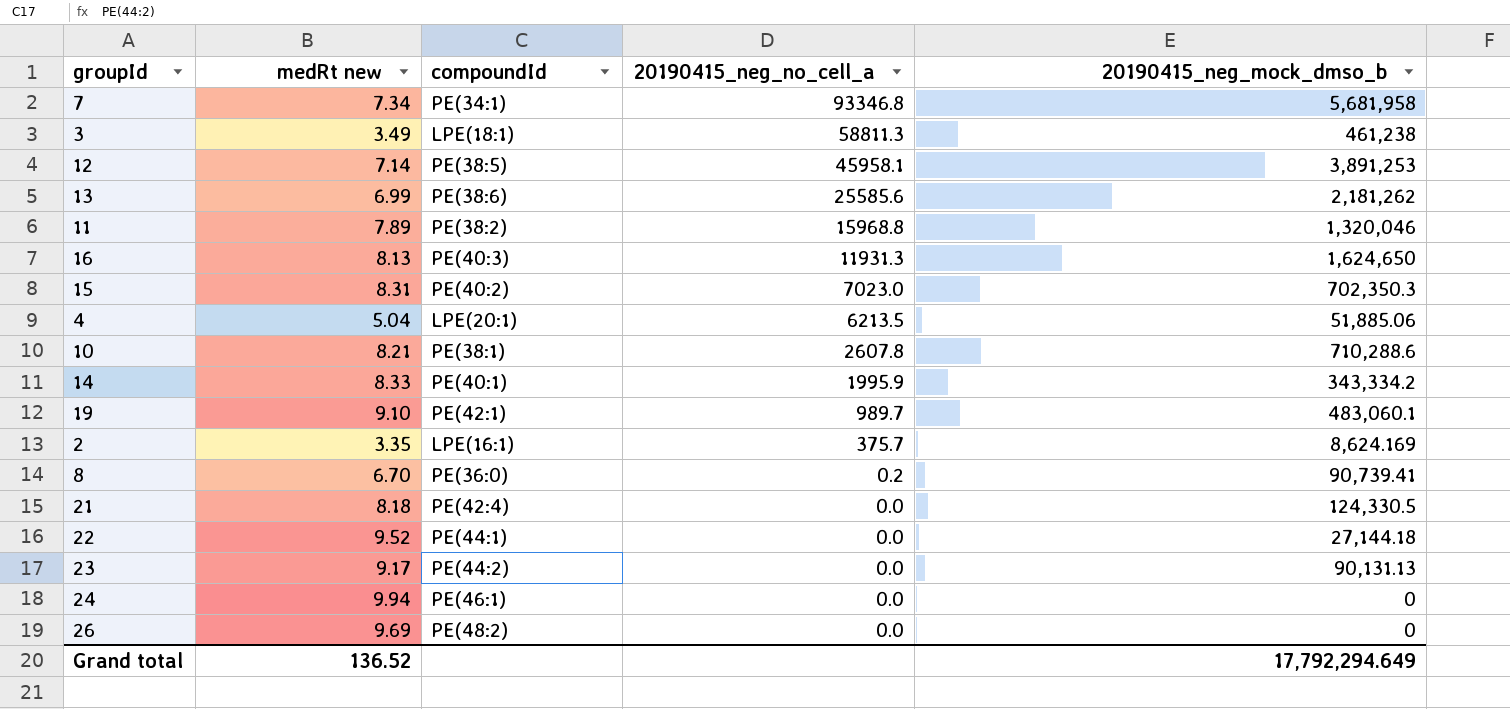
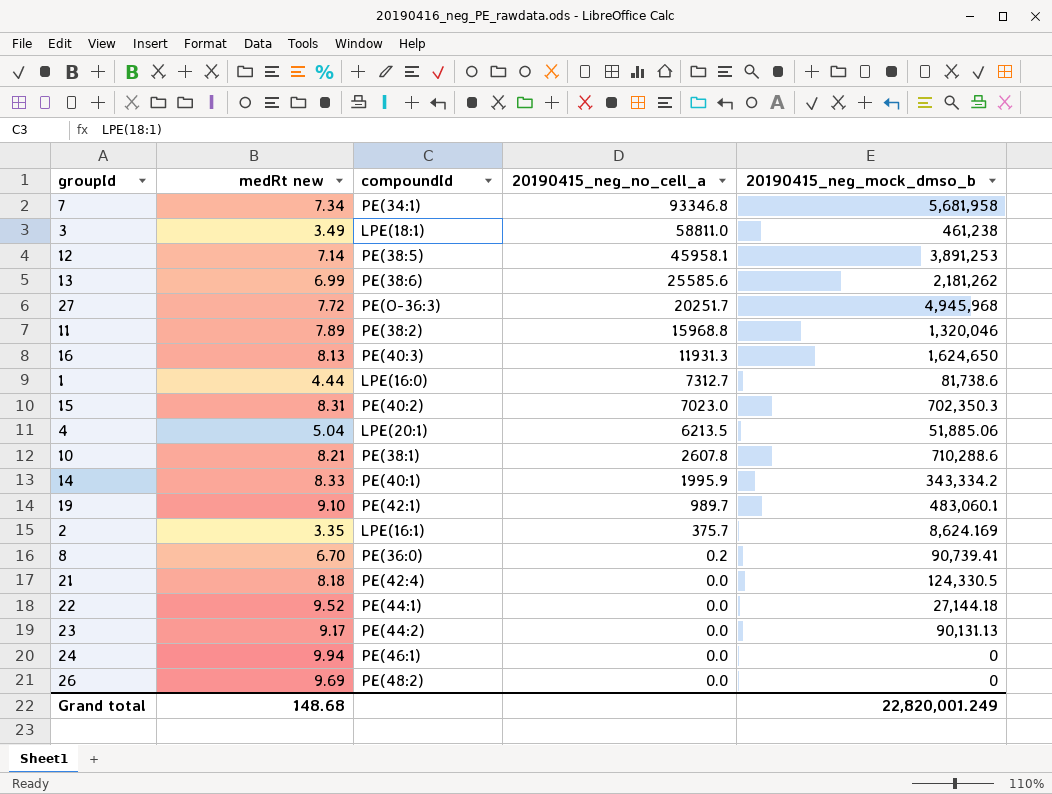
3 | 20190415_neg_no_cell_a: 58811.3 -> 58811.0
row 27: none -> 7.72 | PE(O-36:3) | 20251.7 | 4,945,968
row 1: none -> 4.44 | LPE(16:0) | 7312.7 | 81,738.6
Grand total | medRt new: 136.52 -> 148.68
Grand total | 20190415_neg_mock_dmso_b: 17,792,294.649 -> 22,820,001.249

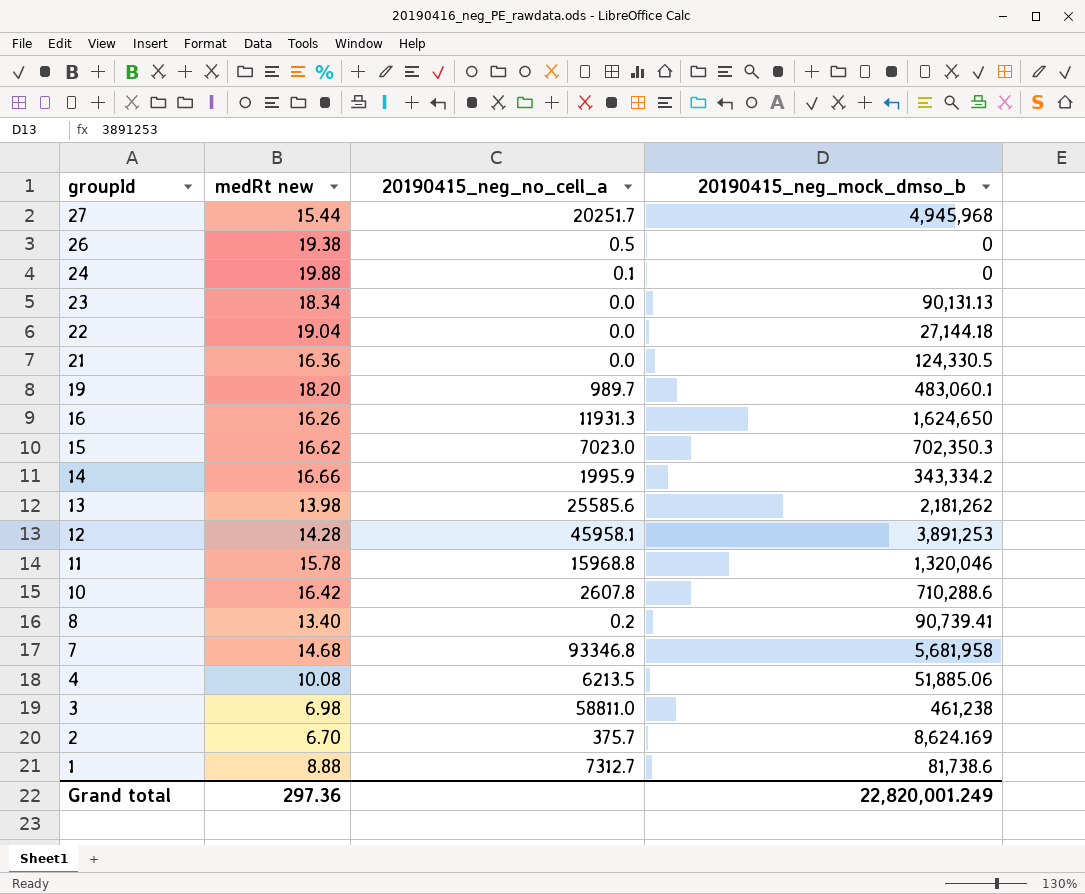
row order: 20190415_neg_no_cell_a descending -> groupId descending
column compoundId | position: 3 -> none
27 | medRt new: 7.72 -> 15.44
26 | medRt new: 9.69 -> 19.38
26 | 20190415_neg_no_cell_a: 0.0 -> 0.5
24 | medRt new: 9.94 -> 19.88
24 | 20190415_neg_no_cell_a: 0.0 -> 0.1
23 | medRt new: 9.17 -> 18.34
22 | medRt new: 9.52 -> 19.04
21 | medRt new: 8.18 -> 16.36
19 | medRt new: 9.10 -> 18.20
16 | medRt new: 8.13 -> 16.26
15 | medRt new: 8.31 -> 16.62
14 | medRt new: 8.33 -> 16.66
13 | medRt new: 6.99 -> 13.98
12 | medRt new: 7.14 -> 14.28
11 | medRt new: 7.89 -> 15.78
10 | medRt new: 8.21 -> 16.42
8 | medRt new: 6.70 -> 13.40
7 | medRt new: 7.34 -> 14.68
4 | medRt new: 5.04 -> 10.08
3 | medRt new: 3.49 -> 6.98
2 | medRt new: 3.35 -> 6.70
1 | medRt new: 4.44 -> 8.88
Grand total | medRt new: 148.68 -> 297.36

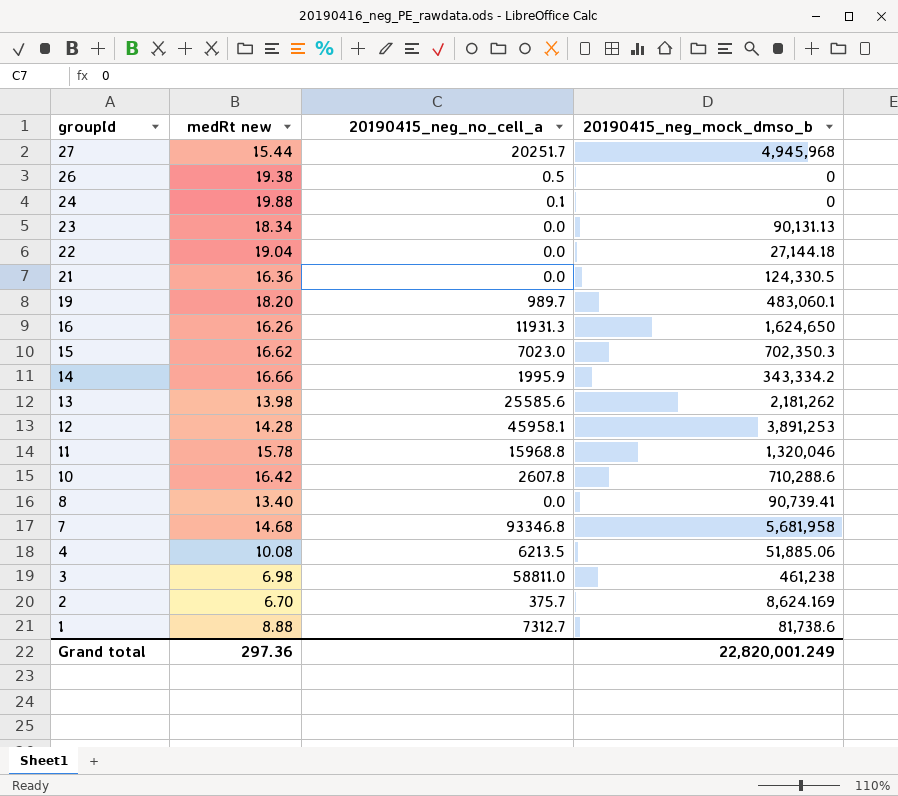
8 | 20190415_neg_no_cell_a: 0.2 -> 0.0

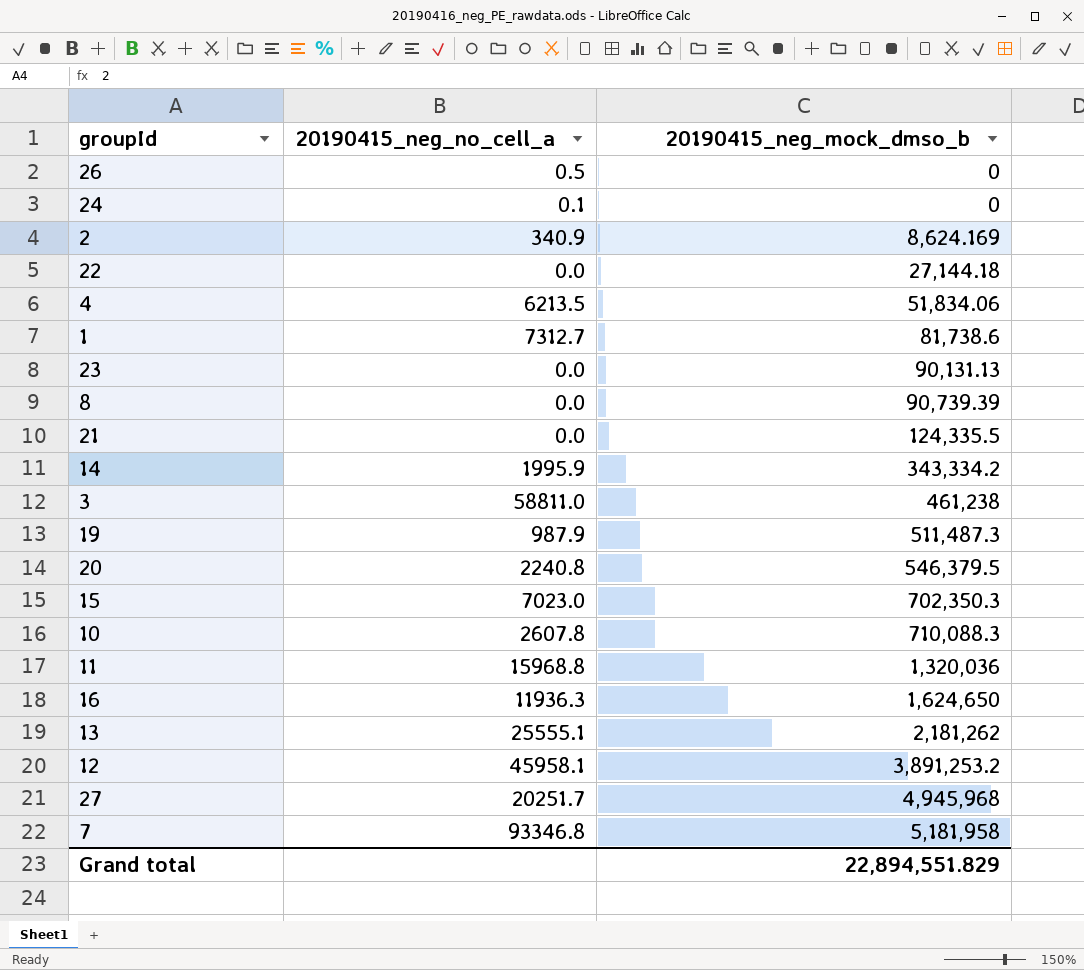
row order: groupId descending -> 20190415_neg_mock_dmso_b ascending
column medRt new | position: 2 -> none
2 | 20190415_neg_no_cell_a: 375.7 -> 340.9
4 | 20190415_neg_mock_dmso_b: 51,885.06 -> 51,834.06
8 | 20190415_neg_mock_dmso_b: 90,739.41 -> 90,739.39
21 | 20190415_neg_mock_dmso_b: 124,330.5 -> 124,335.5
19 | 20190415_neg_no_cell_a: 989.7 -> 987.9
19 | 20190415_neg_mock_dmso_b: 483,060.1 -> 511,487.3
row 20: none -> 2240.8 | 546,379.5
10 | 20190415_neg_mock_dmso_b: 710,288.6 -> 710,088.3
11 | 20190415_neg_mock_dmso_b: 1,320,046 -> 1,320,036
16 | 20190415_neg_no_cell_a: 11931.3 -> 11936.3
13 | 20190415_neg_no_cell_a: 25585.6 -> 25555.1
12 | 20190415_neg_mock_dmso_b: 3,891,253 -> 3,891,253.2
7 | 20190415_neg_mock_dmso_b: 5,681,958 -> 5,181,958
Grand total | 20190415_neg_mock_dmso_b: 22,820,001.249 -> 22,894,551.829

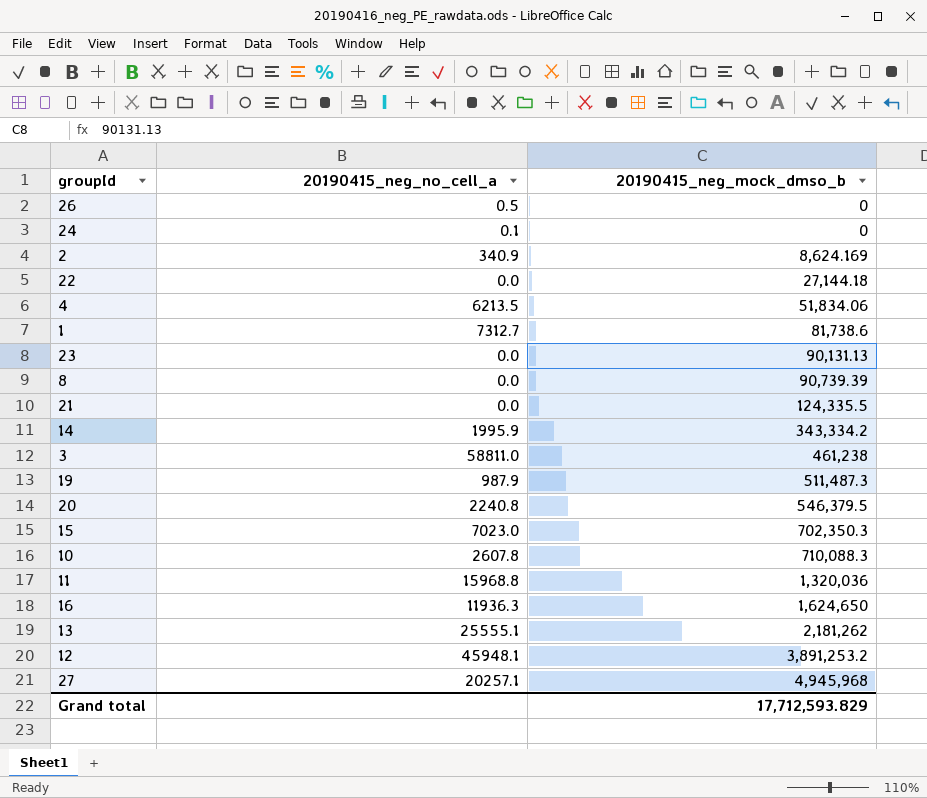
row 7: 93346.8 | 5,181,958 -> none
12 | 20190415_neg_no_cell_a: 45958.1 -> 45948.1
27 | 20190415_neg_no_cell_a: 20251.7 -> 20257.1
Grand total | 20190415_neg_mock_dmso_b: 22,894,551.829 -> 17,712,593.829

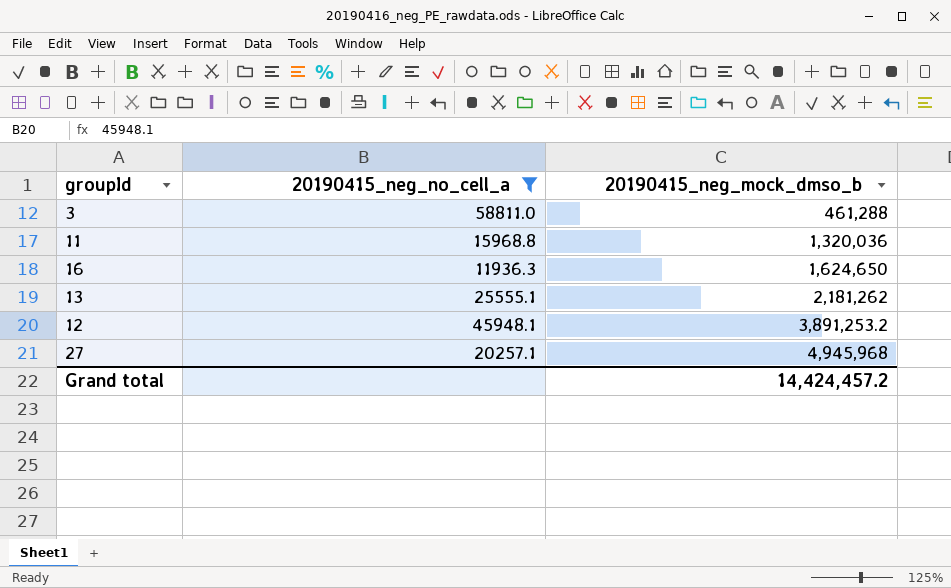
filter: none -> 20190415_neg_no_cell_a >= 11936.3
3 | 20190415_neg_mock_dmso_b: 461,238 -> 461,288
Grand total | 20190415_neg_mock_dmso_b: 17,712,593.829 -> 14,424,457.2

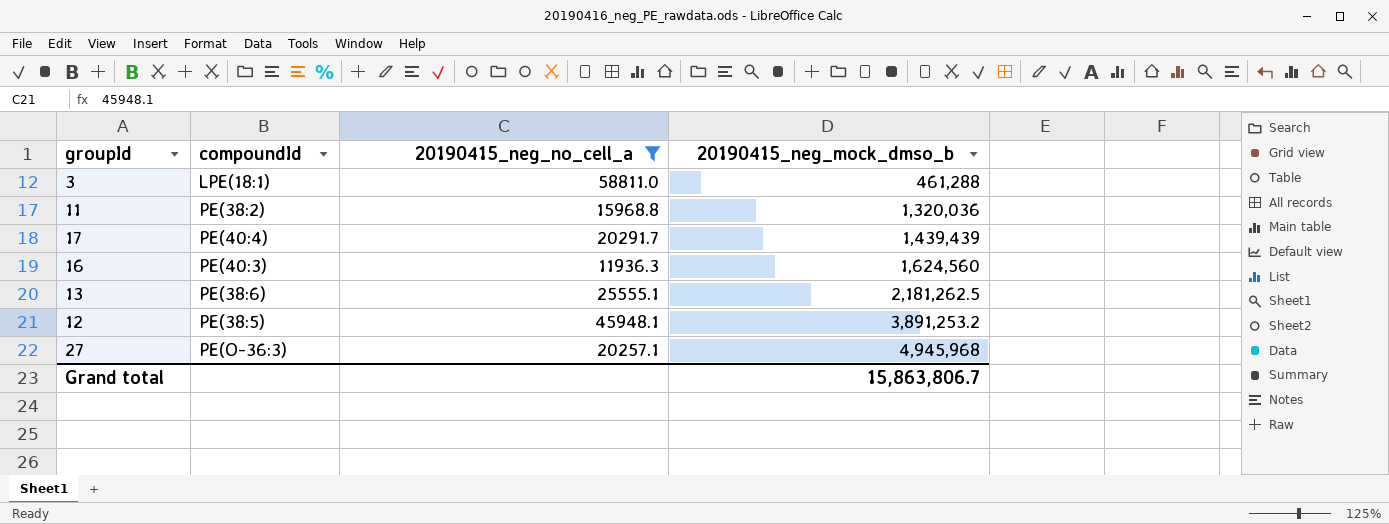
column compoundId | position: none -> 2
row 17: none -> PE(40:4) | 20291.7 | 1,439,439
16 | 20190415_neg_mock_dmso_b: 1,624,650 -> 1,624,560
13 | 20190415_neg_mock_dmso_b: 2,181,262 -> 2,181,262.5
Grand total | 20190415_neg_mock_dmso_b: 14,424,457.2 -> 15,863,806.7

